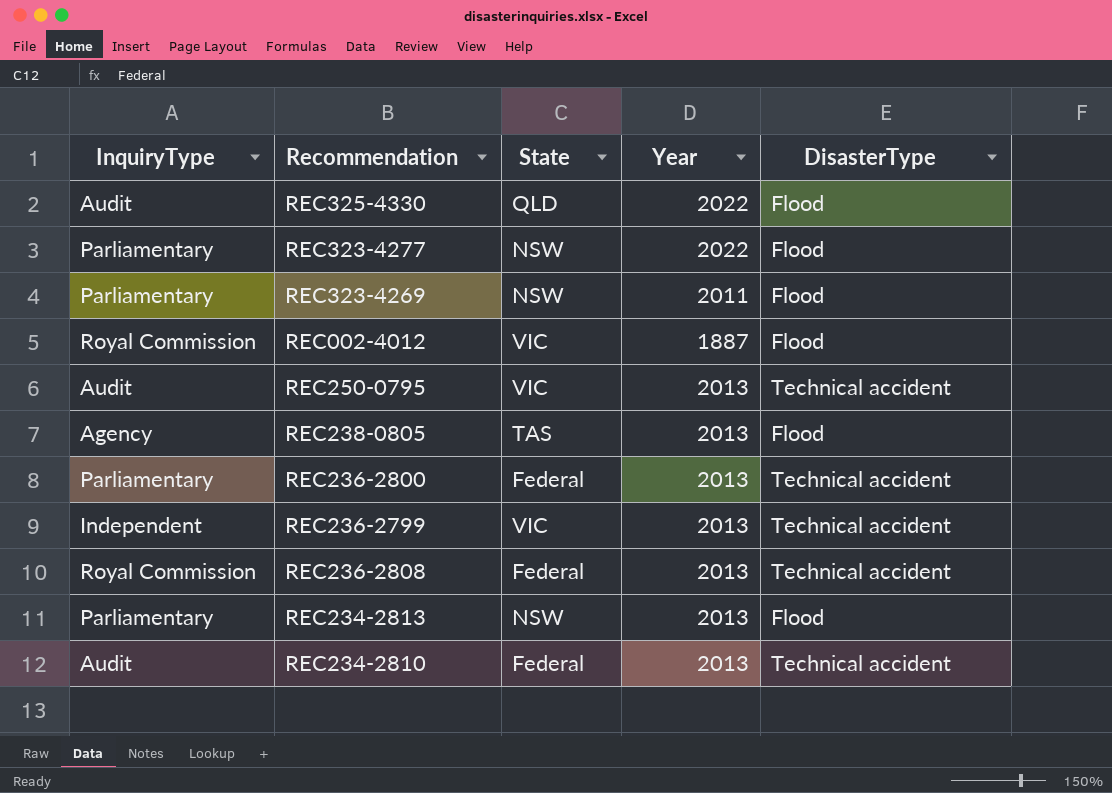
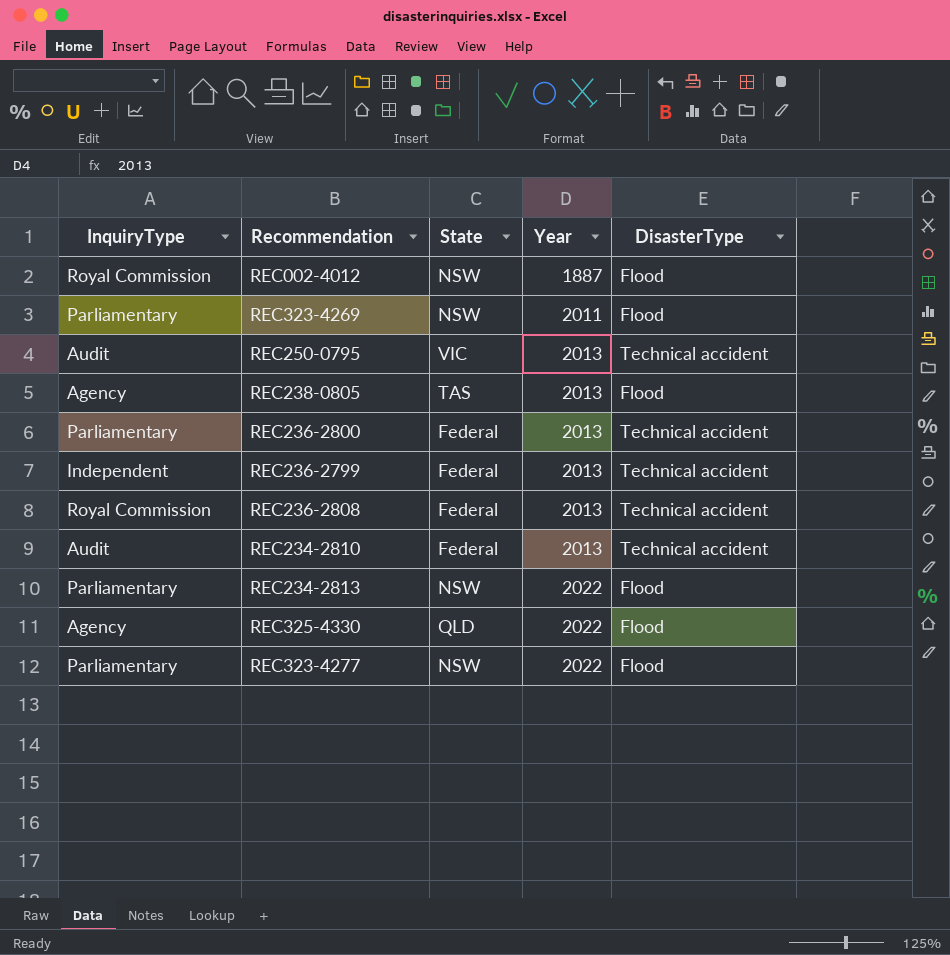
row order: none -> Year ascending
REC002-4012 | State: VIC -> NSW
REC236-2799 | State: VIC -> Federal
REC234-2813 | Year: 2013 -> 2022
REC325-4330 | InquiryType: Audit -> Agency

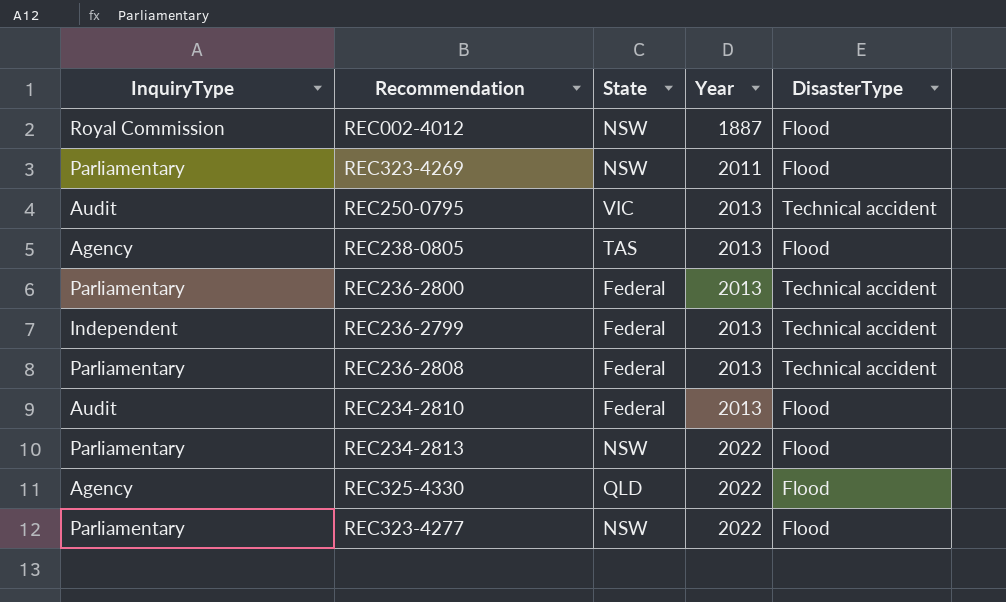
REC236-2808 | InquiryType: Royal Commission -> Parliamentary
REC234-2810 | DisasterType: Technical accident -> Flood

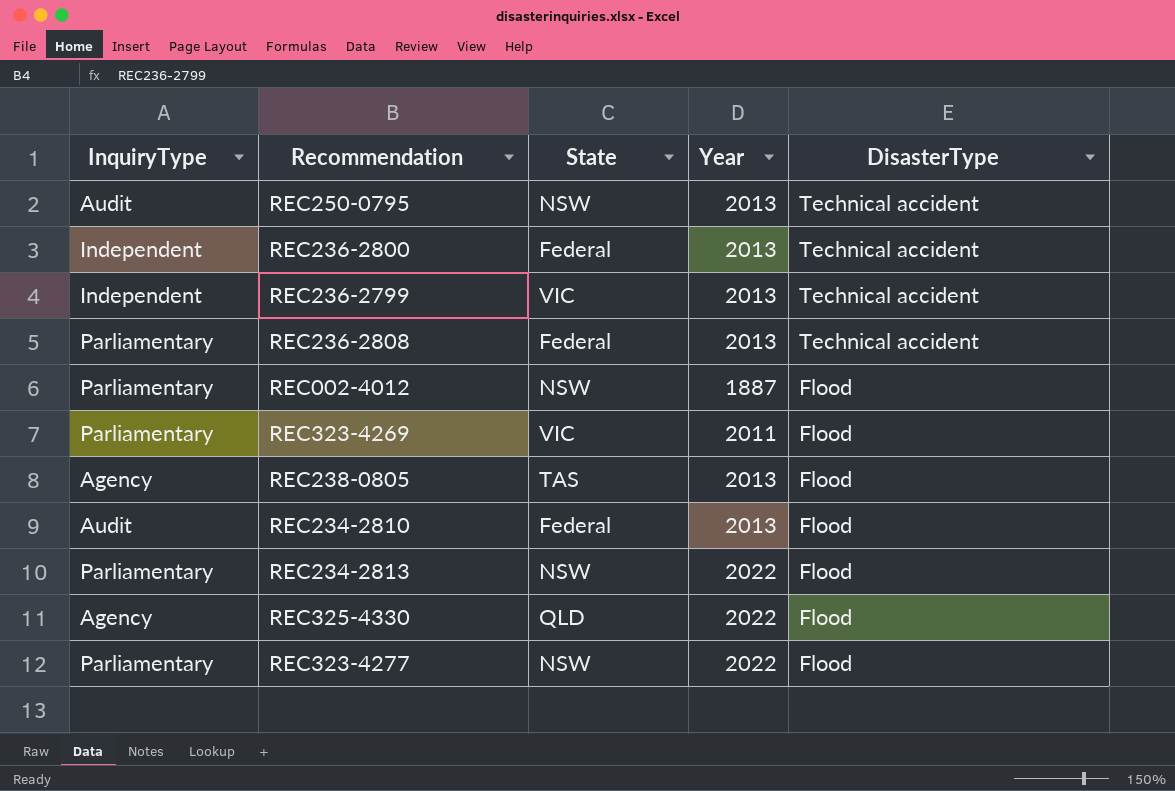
row order: Year ascending -> DisasterType descending
REC250-0795 | State: VIC -> NSW
REC236-2800 | InquiryType: Parliamentary -> Independent
REC236-2799 | State: Federal -> VIC
REC002-4012 | InquiryType: Royal Commission -> Parliamentary
REC323-4269 | State: NSW -> VIC

